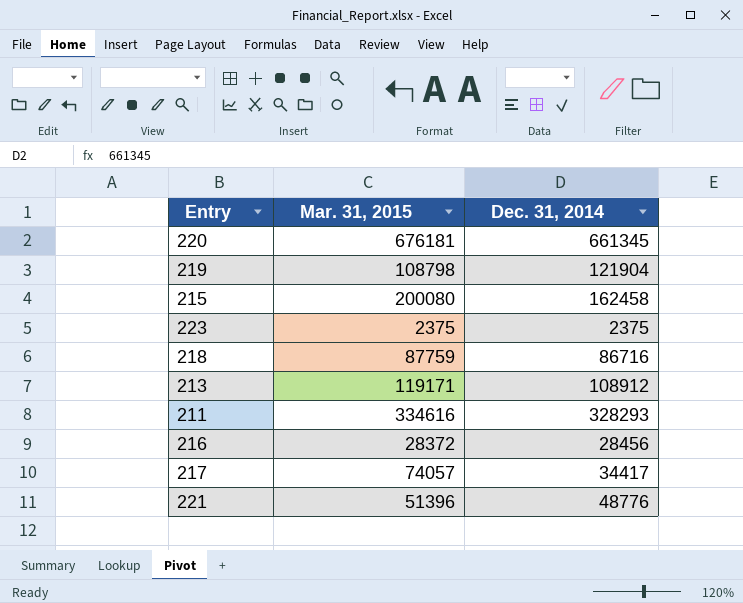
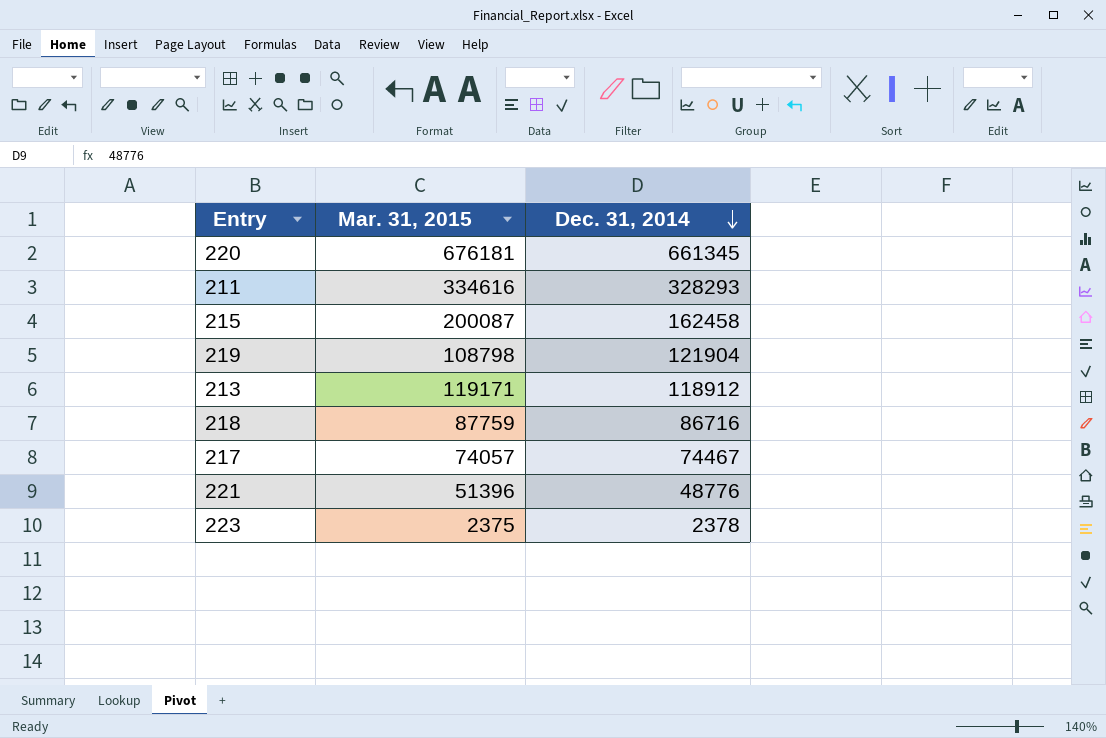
row order: none -> Dec. 31, 2014 descending
row 216: 28372 | 28456 -> none
215 | Mar. 31, 2015: 200080 -> 200087
213 | Dec. 31, 2014: 108912 -> 118912
217 | Dec. 31, 2014: 34417 -> 74467
223 | Dec. 31, 2014: 2375 -> 2378

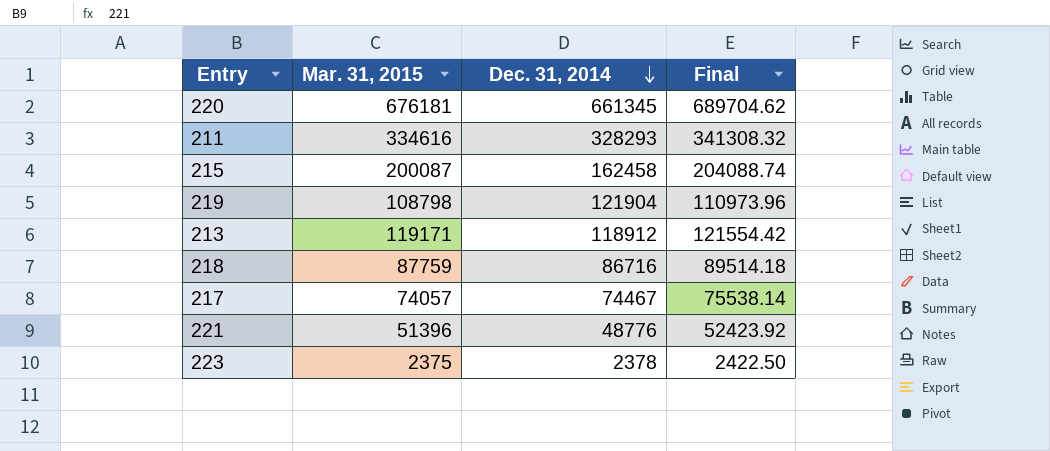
column Final | formula: none -> [Mar. 31, 2015] * 1.02

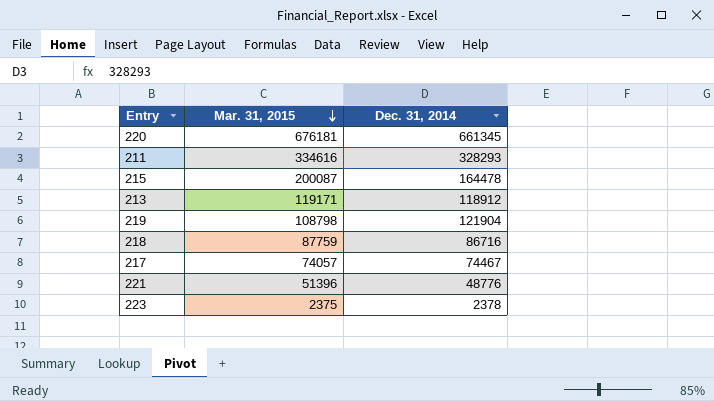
row order: Dec. 31, 2014 descending -> Mar. 31, 2015 descending
column Final | formula: [Mar. 31, 2015] * 1.02 -> none
215 | Dec. 31, 2014: 162458 -> 164478

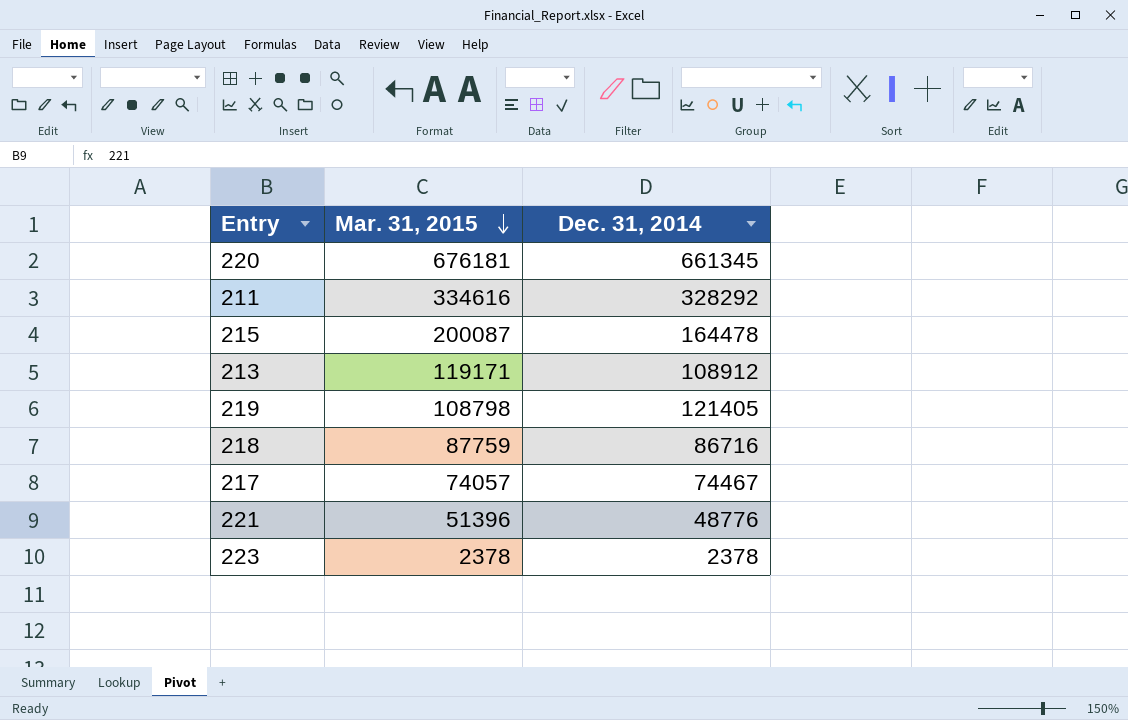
211 | Dec. 31, 2014: 328293 -> 328292
213 | Dec. 31, 2014: 118912 -> 108912
219 | Dec. 31, 2014: 121904 -> 121405
223 | Mar. 31, 2015: 2375 -> 2378

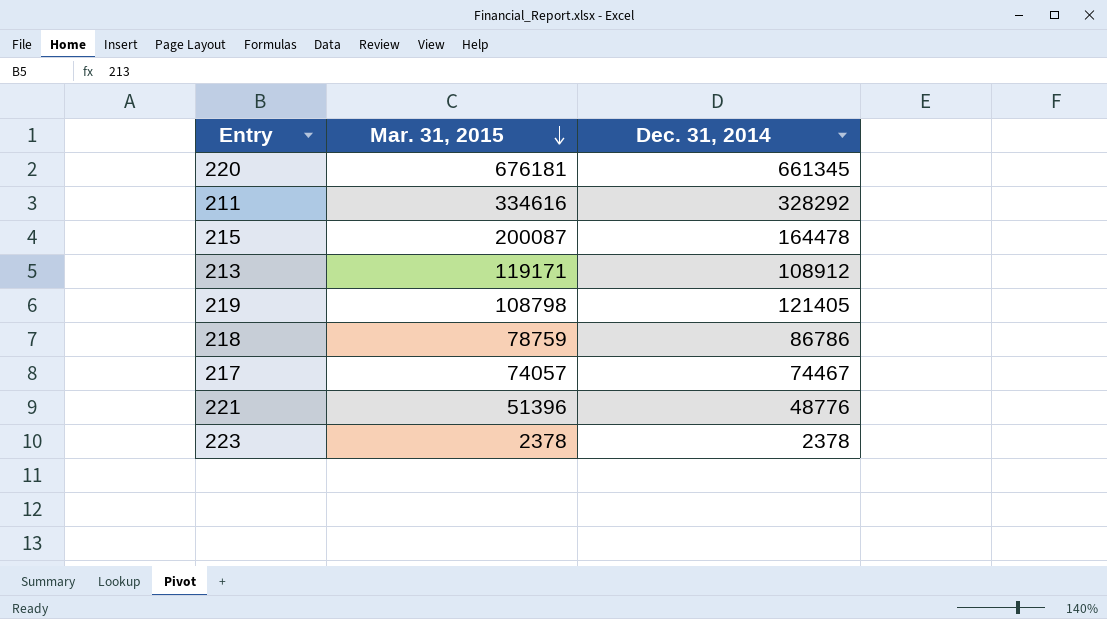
218 | Mar. 31, 2015: 87759 -> 78759
218 | Dec. 31, 2014: 86716 -> 86786

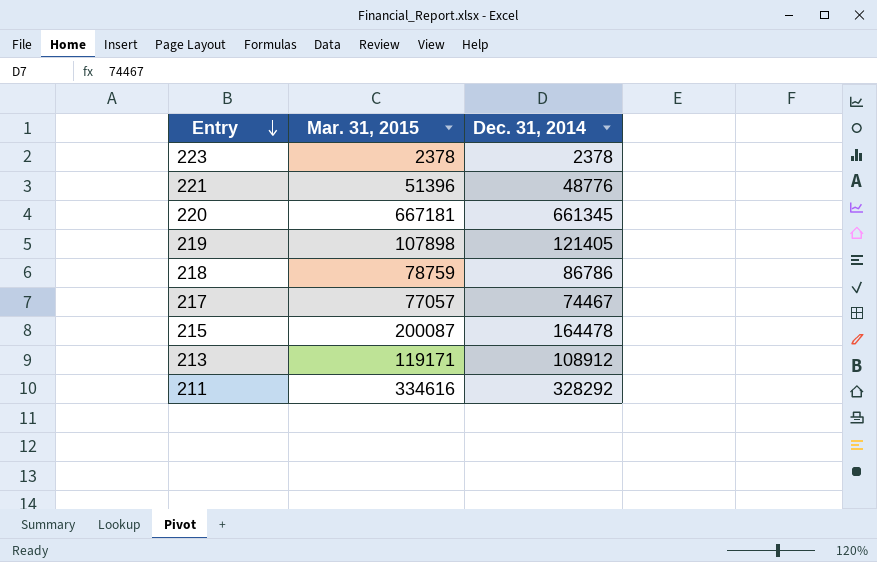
row order: Mar. 31, 2015 descending -> Entry descending
220 | Mar. 31, 2015: 676181 -> 667181
219 | Mar. 31, 2015: 108798 -> 107898
217 | Mar. 31, 2015: 74057 -> 77057

